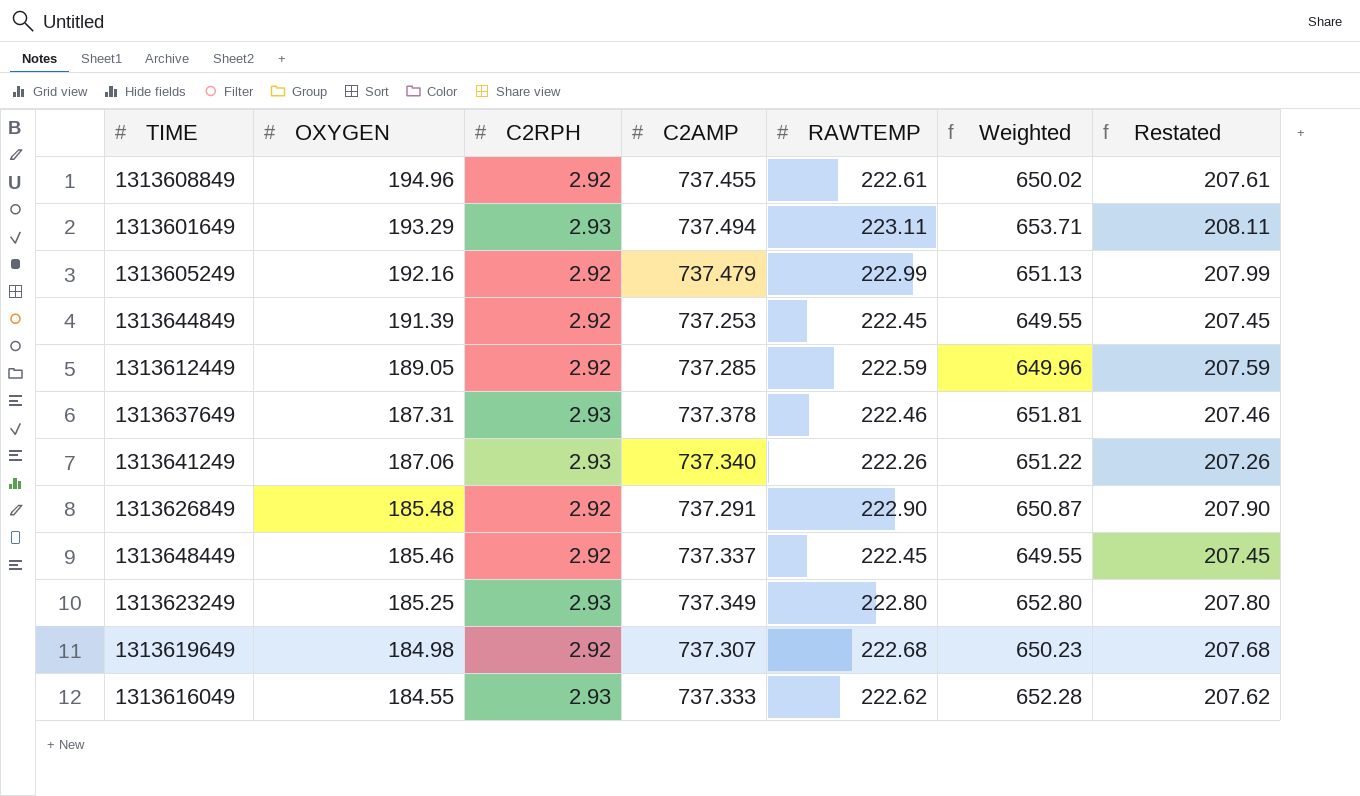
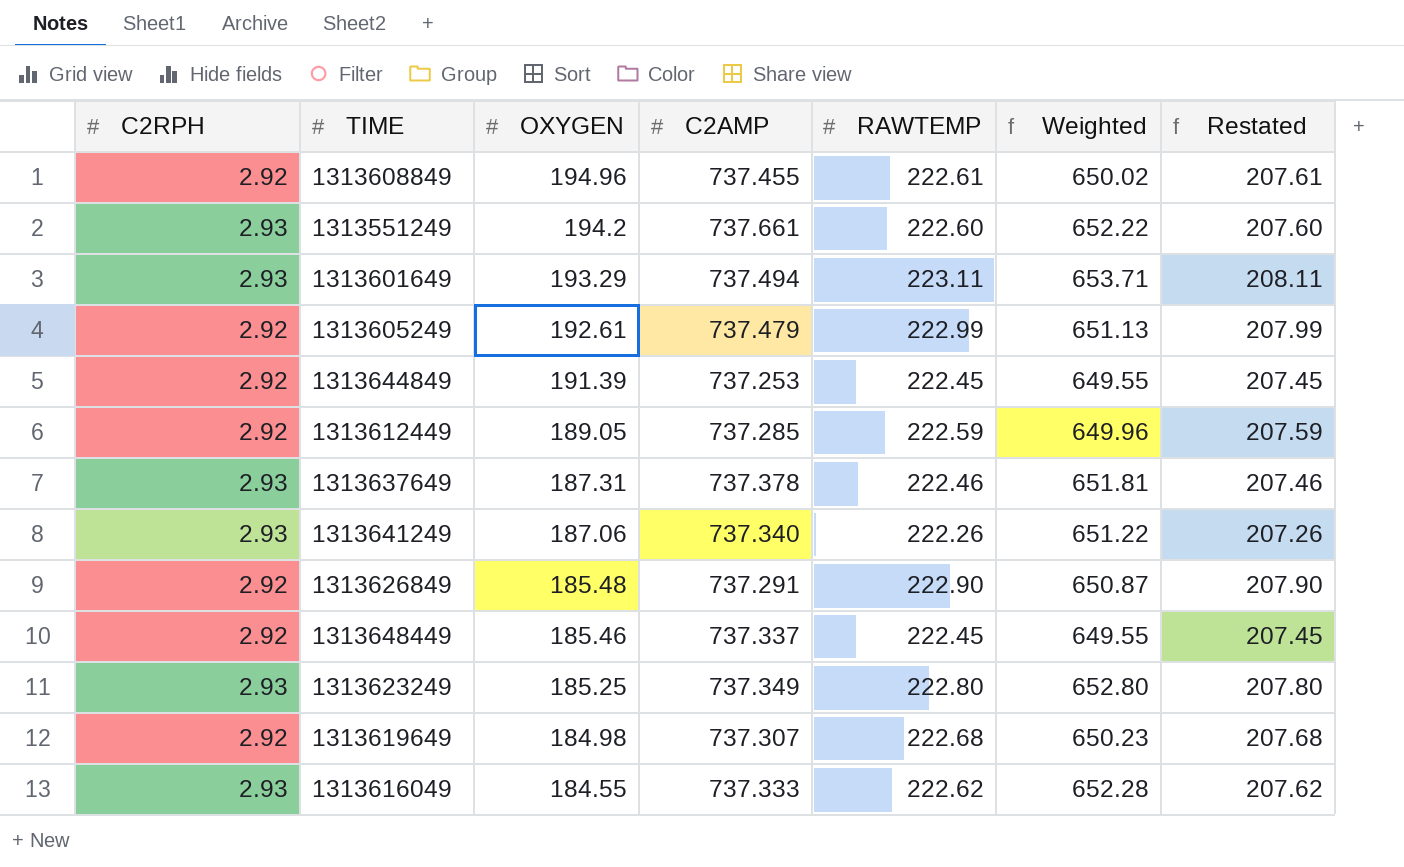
column C2RPH | position: 3 -> 1
row 1313551249: none -> 2.93 | 194.2 | 737.661 | 222.60 | 652.22 | 207.60
1313605249 | OXYGEN: 192.16 -> 192.61

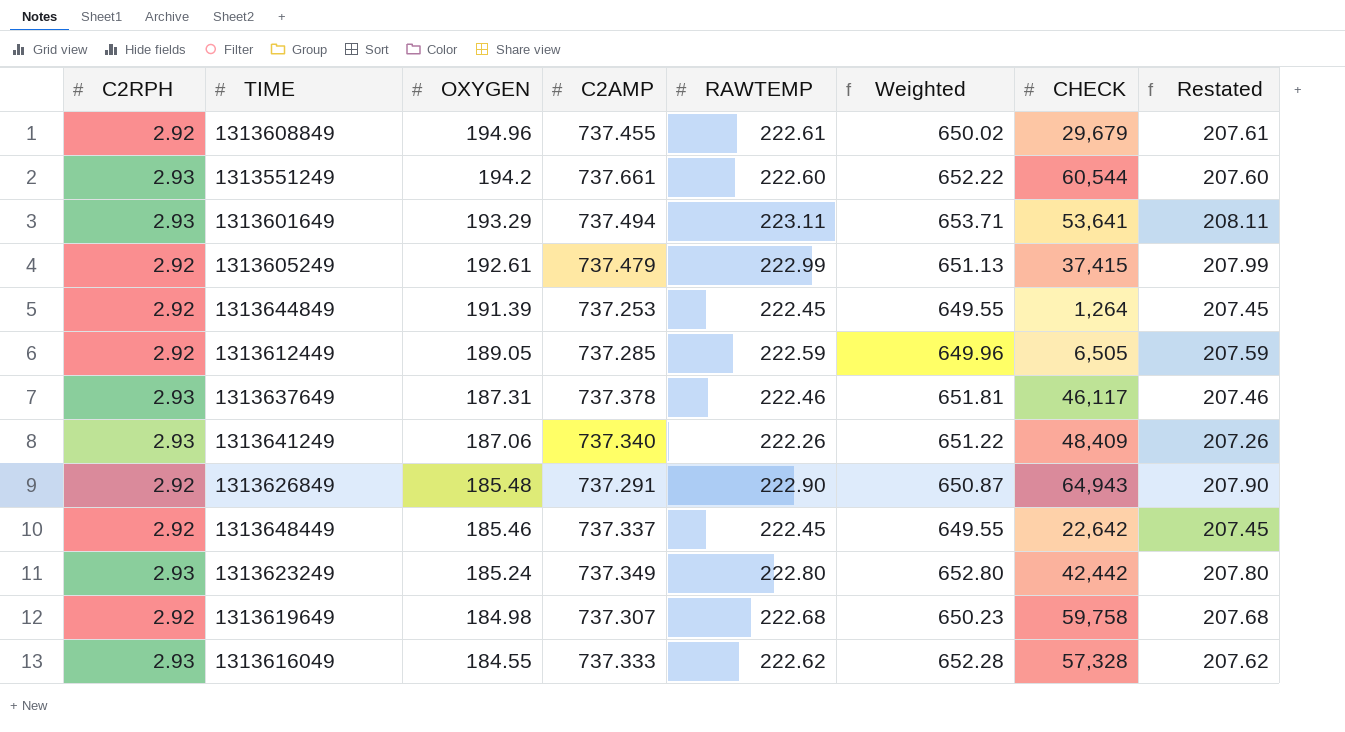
column CHECK | position: none -> 7
1313623249 | OXYGEN: 185.25 -> 185.24

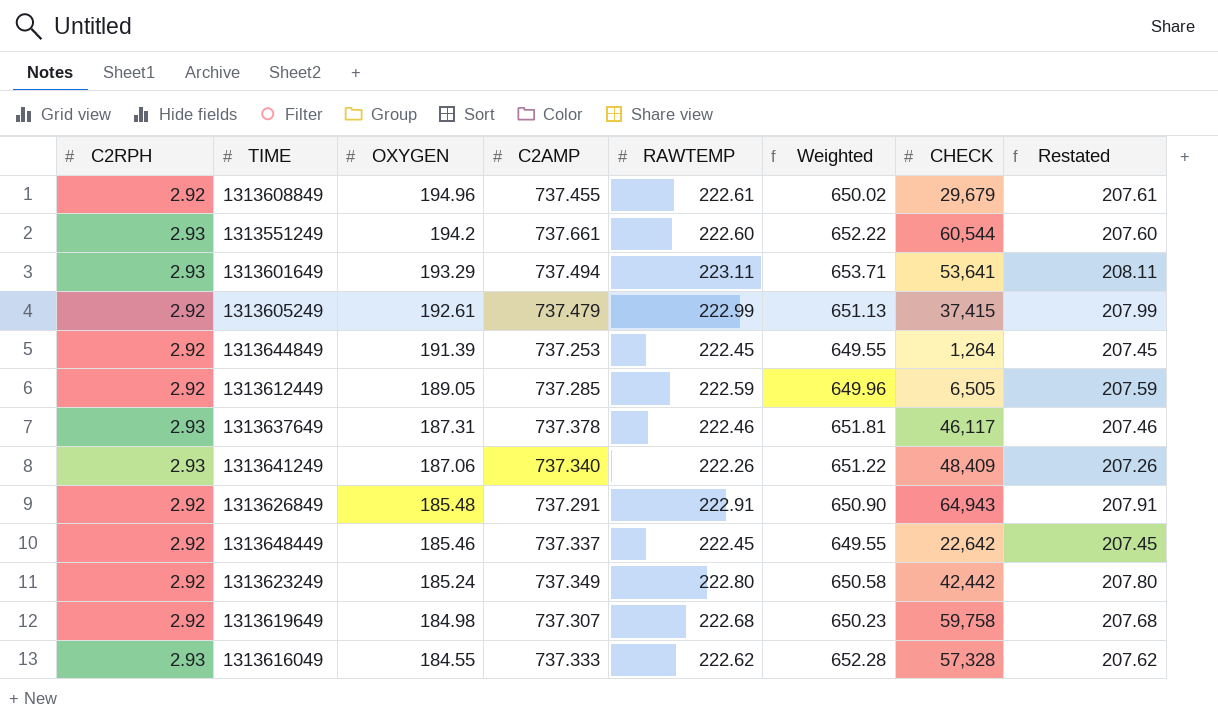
1313626849 | RAWTEMP: 222.90 -> 222.91
1313626849 | Weighted: 650.87 -> 650.90
1313626849 | Restated: 207.90 -> 207.91
1313623249 | C2RPH: 2.93 -> 2.92
1313623249 | Weighted: 652.80 -> 650.58

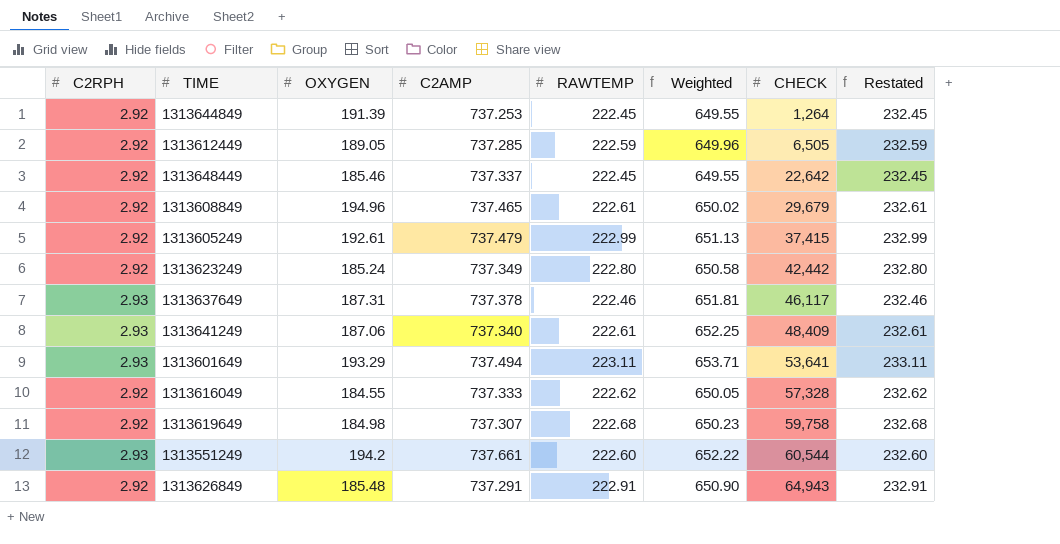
row order: OXYGEN descending -> CHECK ascending
column Restated | formula: [RAWTEMP] - 15 -> [RAWTEMP] + 10
1313608849 | C2AMP: 737.455 -> 737.465
1313641249 | RAWTEMP: 222.26 -> 222.61
1313641249 | Weighted: 651.22 -> 652.25
1313616049 | C2RPH: 2.93 -> 2.92
1313616049 | Weighted: 652.28 -> 650.05

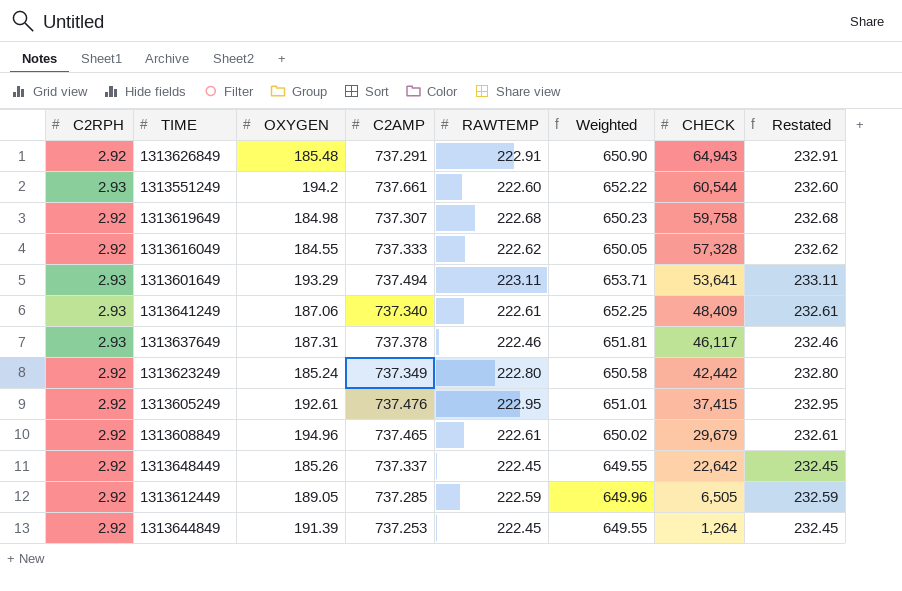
row order: CHECK ascending -> CHECK descending
1313605249 | C2AMP: 737.479 -> 737.476
1313605249 | RAWTEMP: 222.99 -> 222.95
1313605249 | Weighted: 651.13 -> 651.01
1313605249 | Restated: 232.99 -> 232.95
1313648449 | OXYGEN: 185.46 -> 185.26

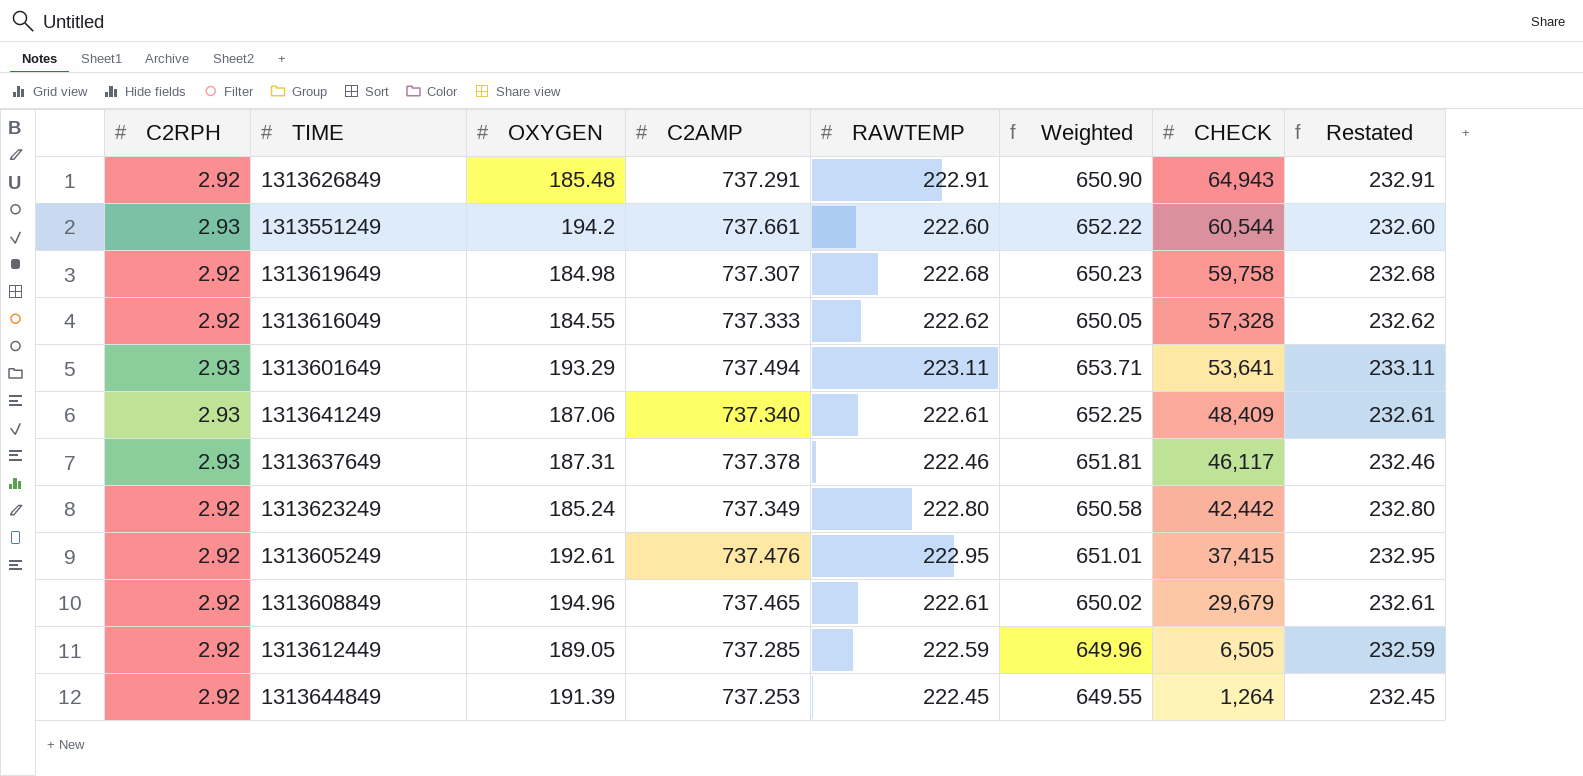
row 1313648449: 2.92 | 185.26 | 737.337 | 222.45 | 649.55 | 22,642 | 232.45 -> none

